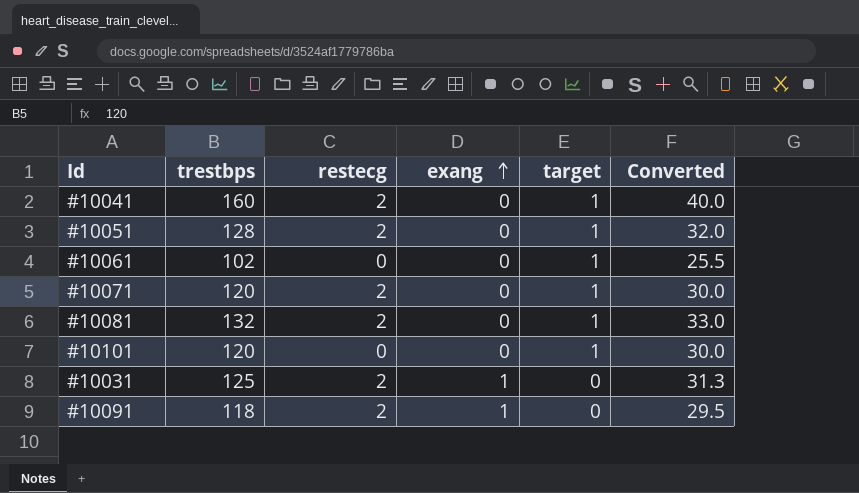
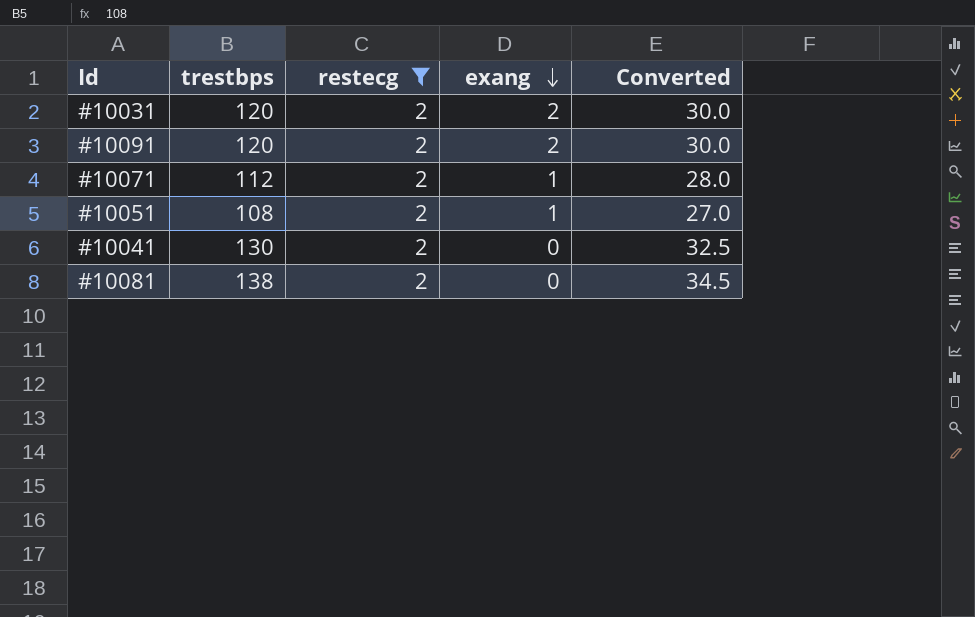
filter: none -> restecg = 2
row order: exang ascending -> exang descending
column target | position: 5 -> none
#10031 | trestbps: 125 -> 120
#10031 | exang: 1 -> 2
#10031 | Converted: 31.3 -> 30.0
#10091 | trestbps: 118 -> 120
#10091 | exang: 1 -> 2
#10091 | Converted: 29.5 -> 30.0
#10071 | trestbps: 120 -> 112
#10071 | exang: 0 -> 1
#10071 | Converted: 30.0 -> 28.0
#10051 | trestbps: 128 -> 108
#10051 | exang: 0 -> 1
#10051 | Converted: 32.0 -> 27.0
#10041 | trestbps: 160 -> 130
#10041 | Converted: 40.0 -> 32.5
#10081 | trestbps: 132 -> 138
#10081 | Converted: 33.0 -> 34.5

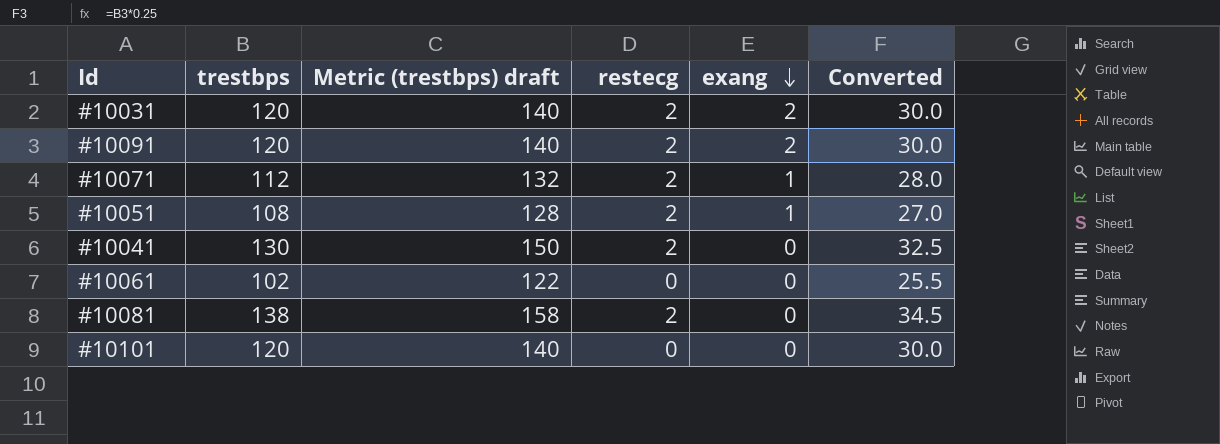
filter: restecg = 2 -> none
column Metric (trestbps) draft | formula: none -> [trestbps] + 20

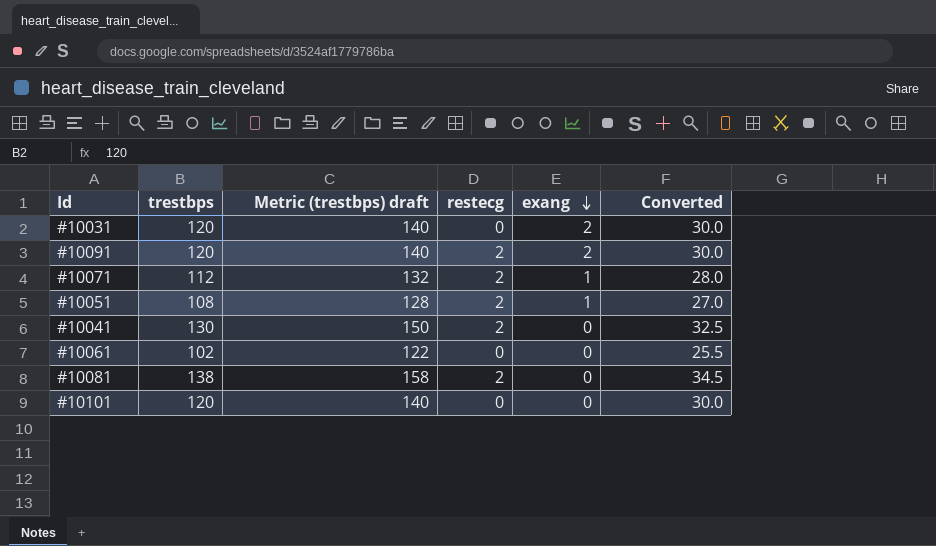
#10031 | restecg: 2 -> 0

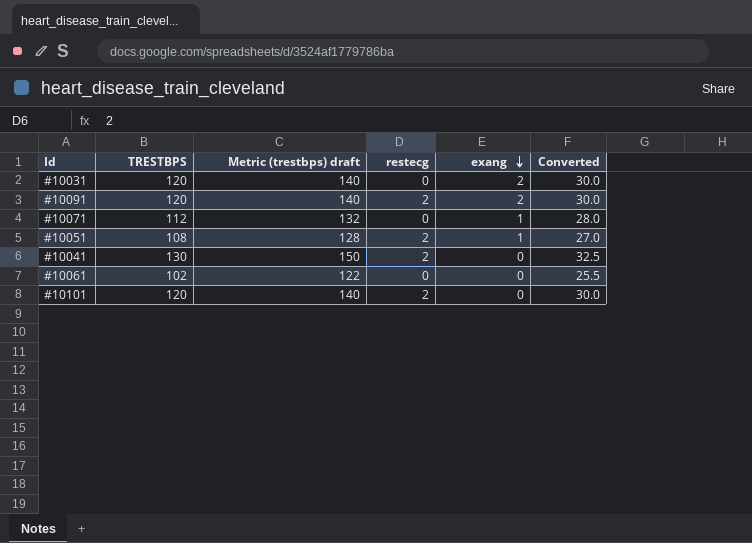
column name: trestbps -> TRESTBPS
row #10081: 138 | 158 | 2 | 0 | 34.5 -> none
#10071 | restecg: 2 -> 0
#10101 | restecg: 0 -> 2

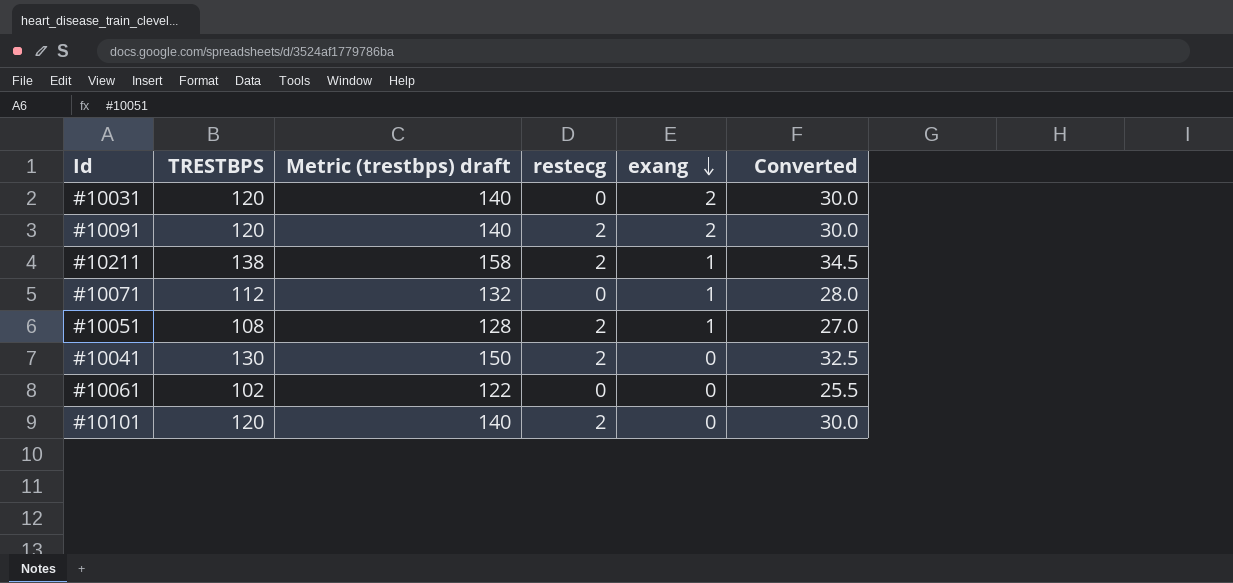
row #10211: none -> 138 | 158 | 2 | 1 | 34.5

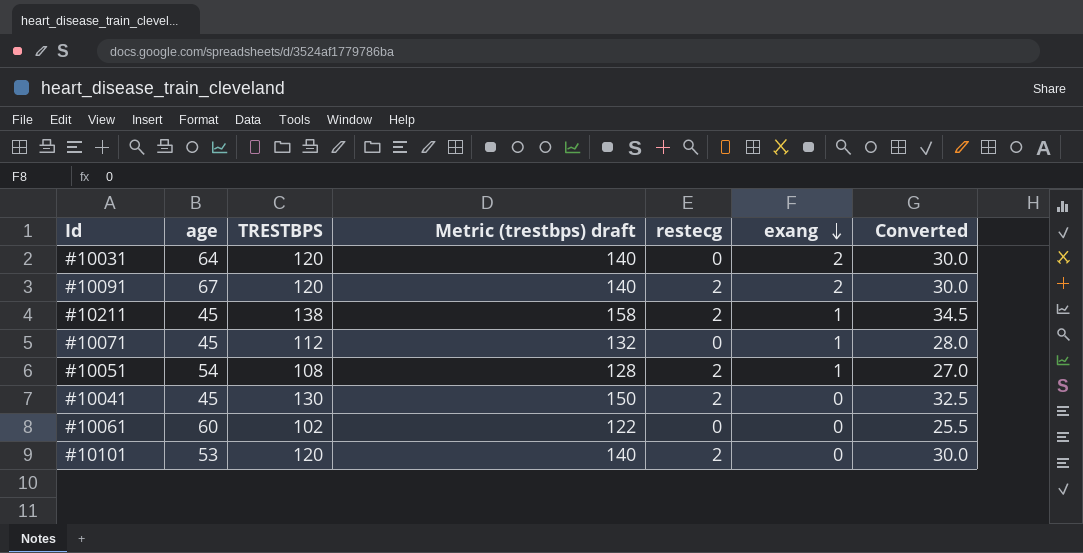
column age | position: none -> 2

